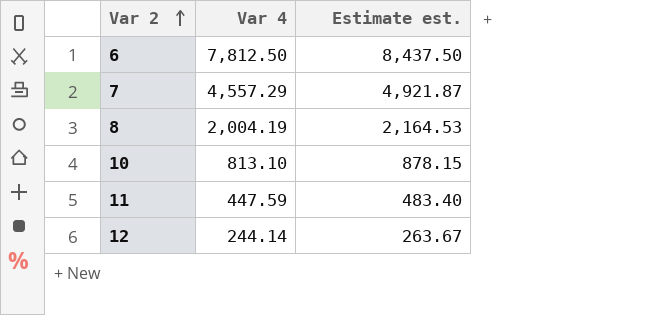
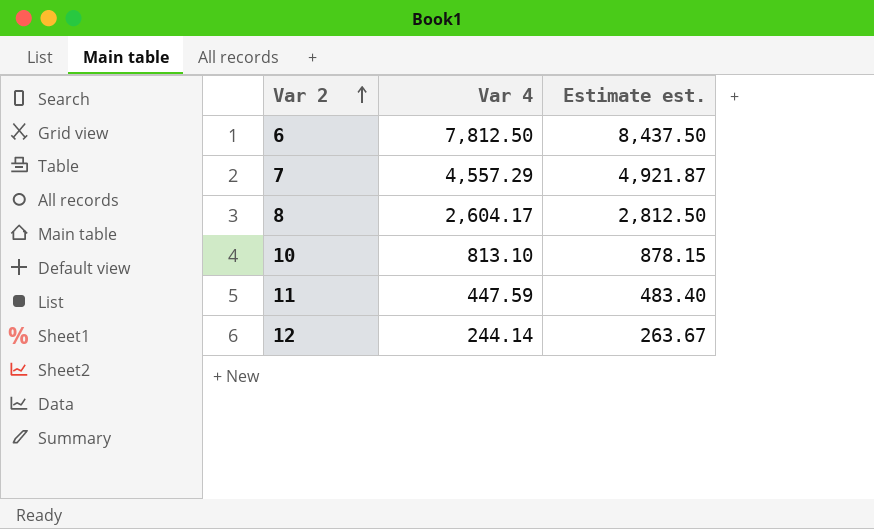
8 | Var 4: 2,004.19 -> 2,604.17
8 | Estimate est.: 2,164.53 -> 2,812.50

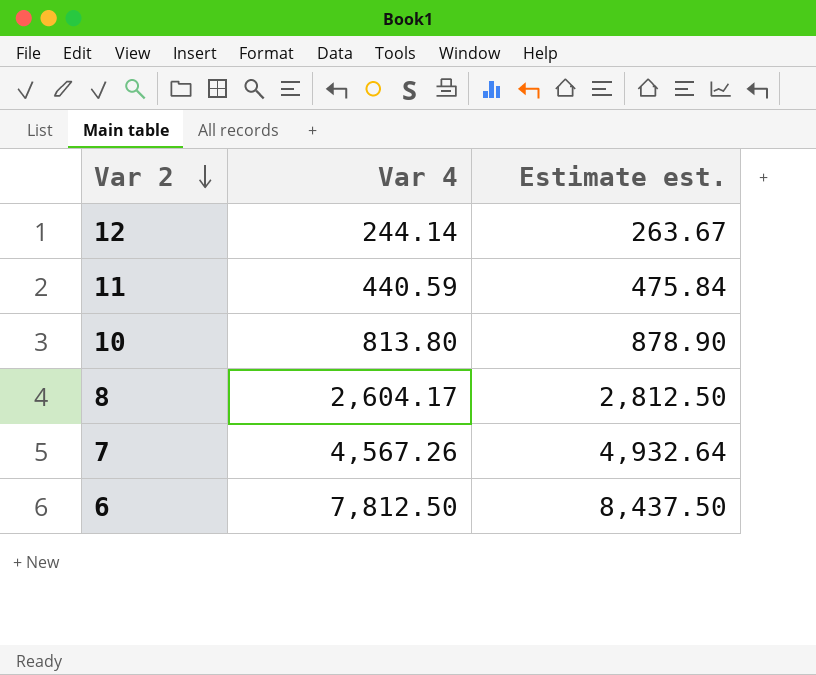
row order: Var 2 ascending -> Var 2 descending
11 | Var 4: 447.59 -> 440.59
11 | Estimate est.: 483.40 -> 475.84
10 | Var 4: 813.10 -> 813.80
10 | Estimate est.: 878.15 -> 878.90
7 | Var 4: 4,557.29 -> 4,567.26
7 | Estimate est.: 4,921.87 -> 4,932.64

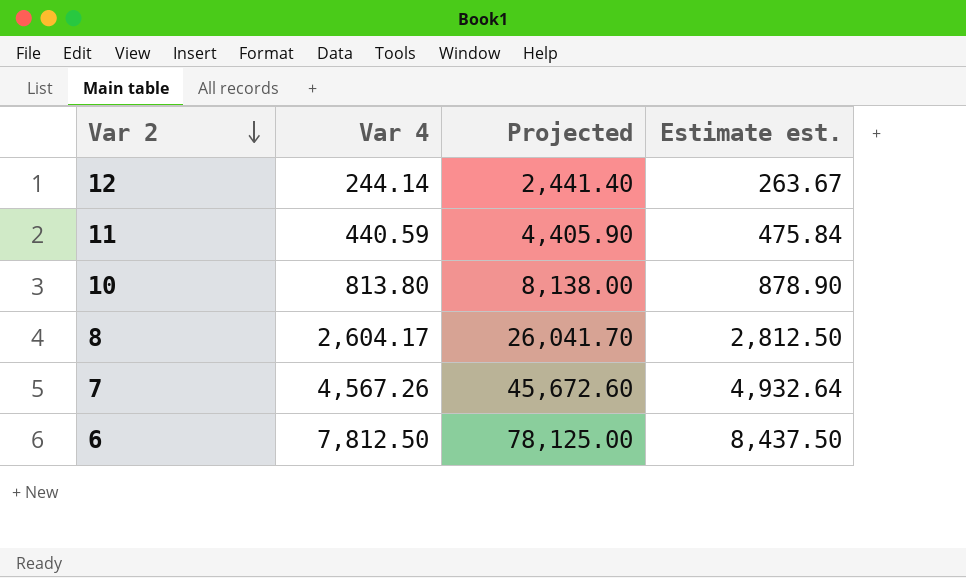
column Projected | formula: none -> [Var 4] * 10

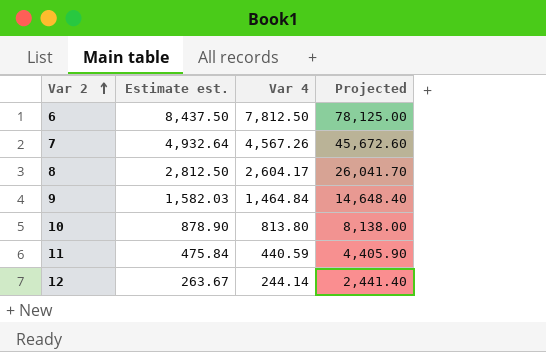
row order: Var 2 descending -> Var 2 ascending
column Estimate est. | position: 4 -> 2
row 9: none -> 1,582.03 | 1,464.84 | 14,648.40

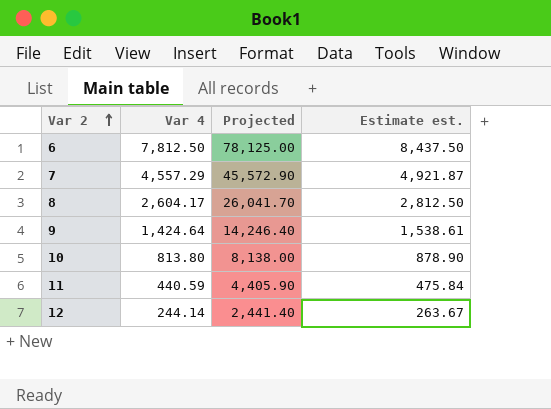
column Estimate est. | position: 2 -> 4
7 | Var 4: 4,567.26 -> 4,557.29
7 | Projected: 45,672.60 -> 45,572.90
7 | Estimate est.: 4,932.64 -> 4,921.87
9 | Var 4: 1,464.84 -> 1,424.64
9 | Projected: 14,648.40 -> 14,246.40
9 | Estimate est.: 1,582.03 -> 1,538.61

